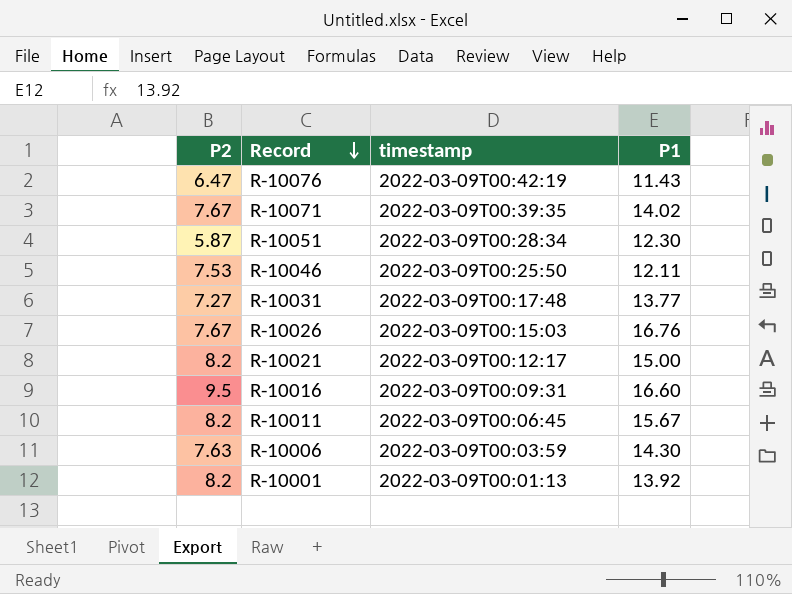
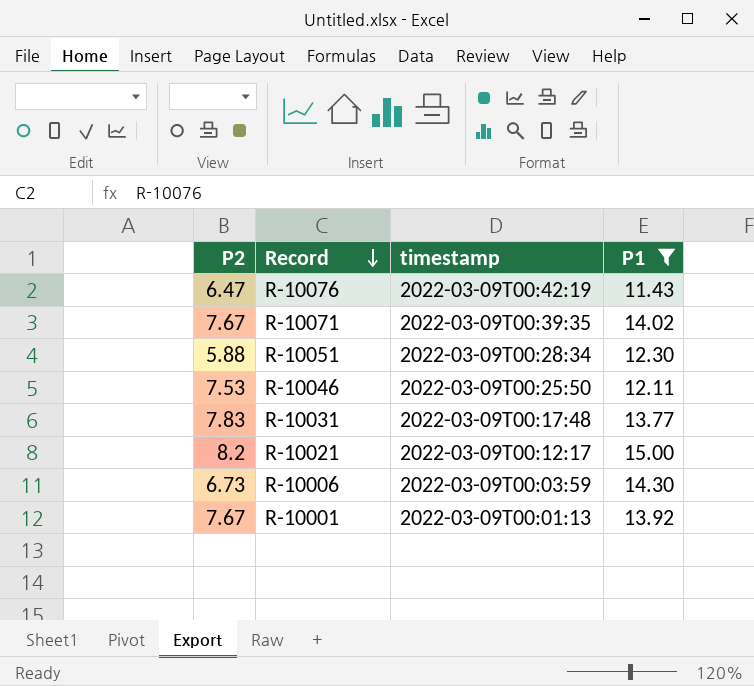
filter: none -> P1 <= 15.00
R-10051 | P2: 5.87 -> 5.88
R-10031 | P2: 7.27 -> 7.83
R-10006 | P2: 7.63 -> 6.73
R-10001 | P2: 8.2 -> 7.67

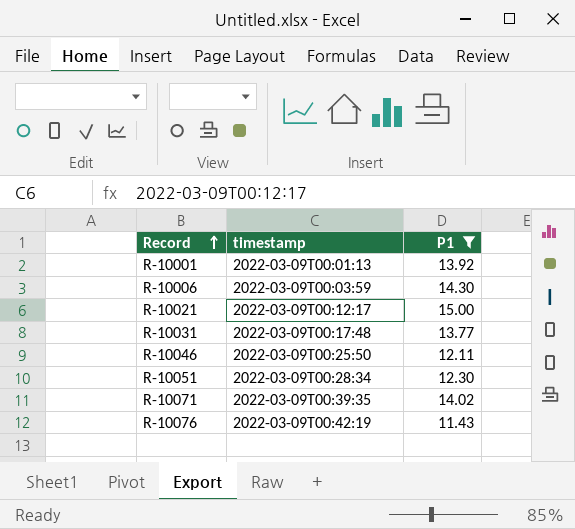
row order: Record descending -> Record ascending
column P2 | position: 1 -> none

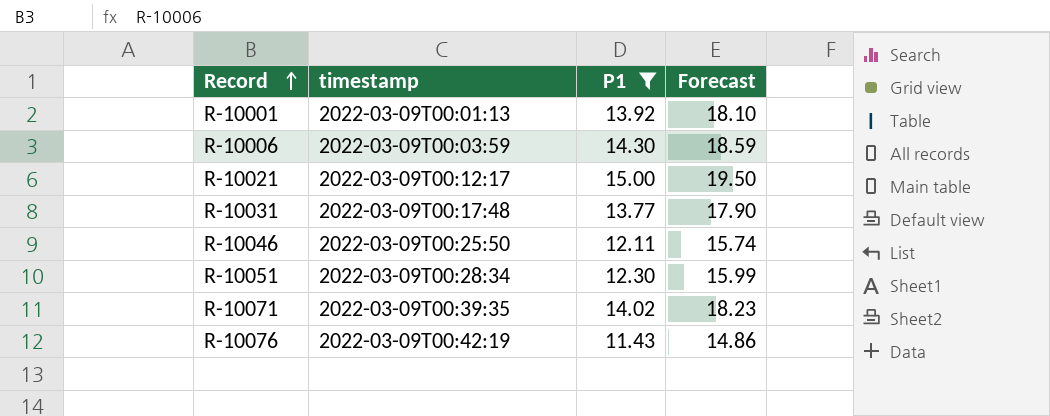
column Forecast | formula: none -> [P1] * 1.3

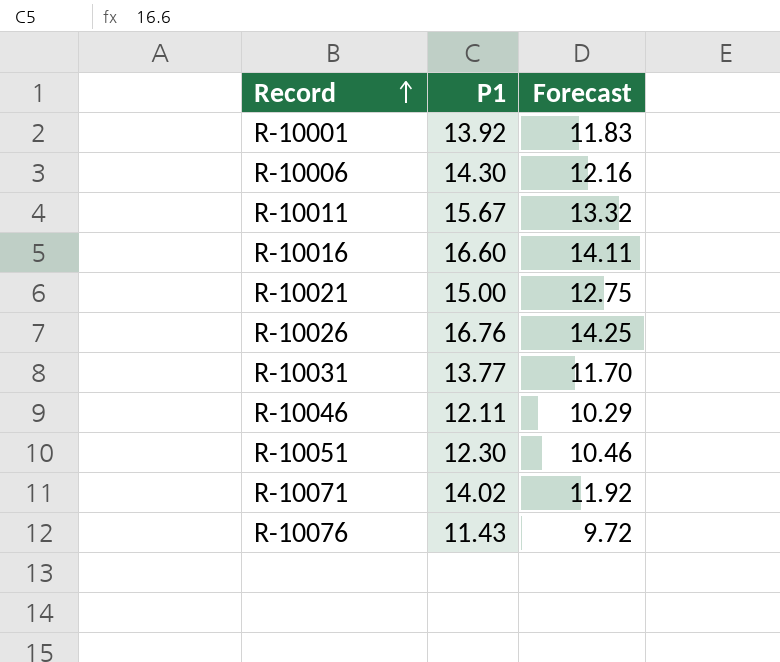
filter: P1 <= 15.00 -> none
column timestamp | position: 2 -> none
column Forecast | formula: [P1] * 1.3 -> [P1] * 0.85

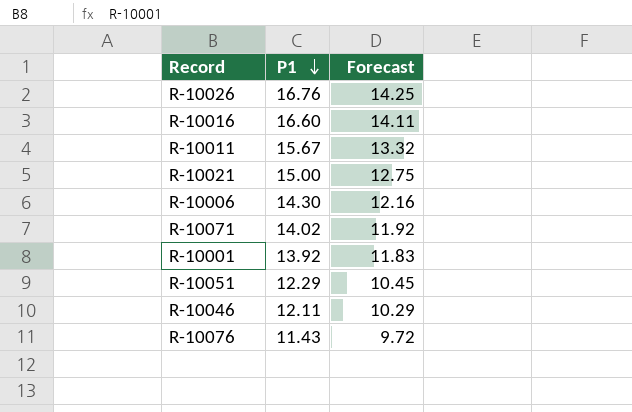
row order: Record ascending -> P1 descending
row R-10031: 13.77 | 11.70 -> none
R-10051 | P1: 12.30 -> 12.29
R-10051 | Forecast: 10.46 -> 10.45

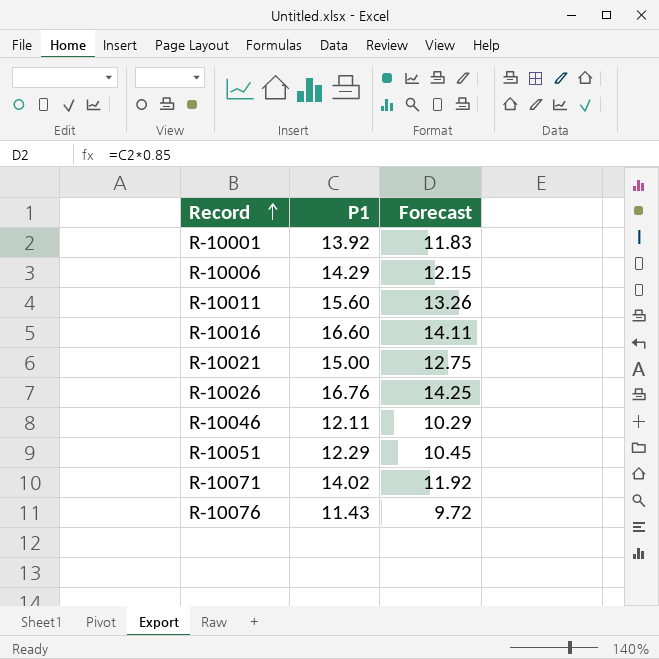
row order: P1 descending -> Record ascending
R-10006 | P1: 14.30 -> 14.29
R-10006 | Forecast: 12.16 -> 12.15
R-10011 | P1: 15.67 -> 15.60
R-10011 | Forecast: 13.32 -> 13.26

